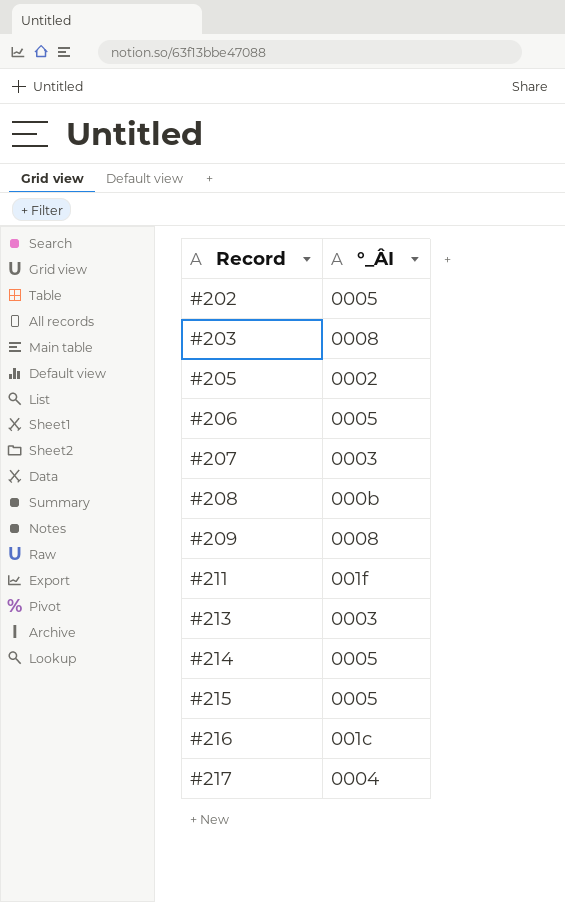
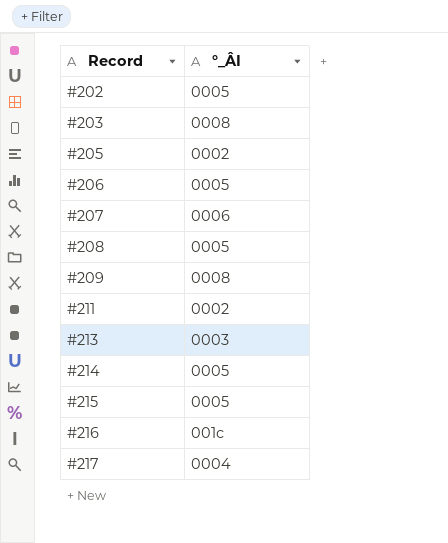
#207 | °_ÂI: 0003 -> 0006
#208 | °_ÂI: 000b -> 0005
#211 | °_ÂI: 001f -> 0002

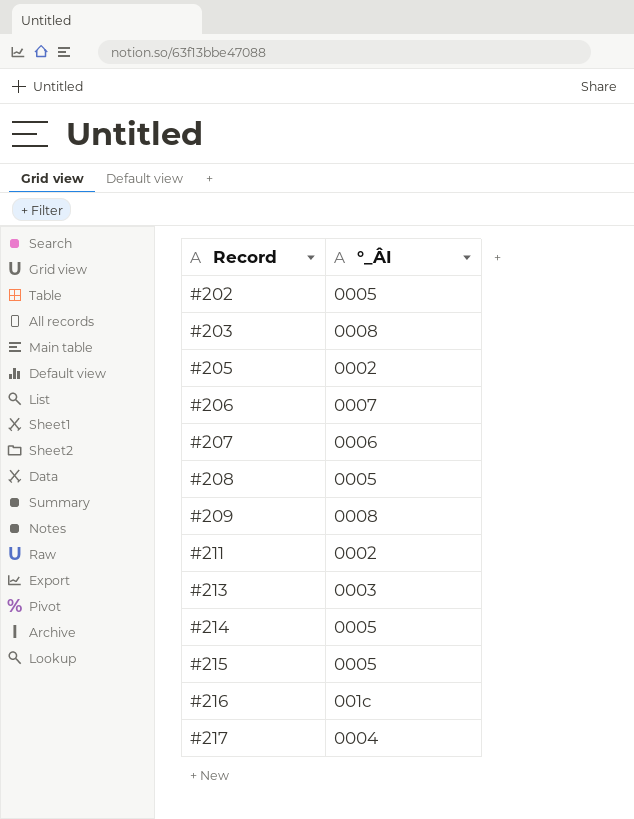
#206 | °_ÂI: 0005 -> 0007

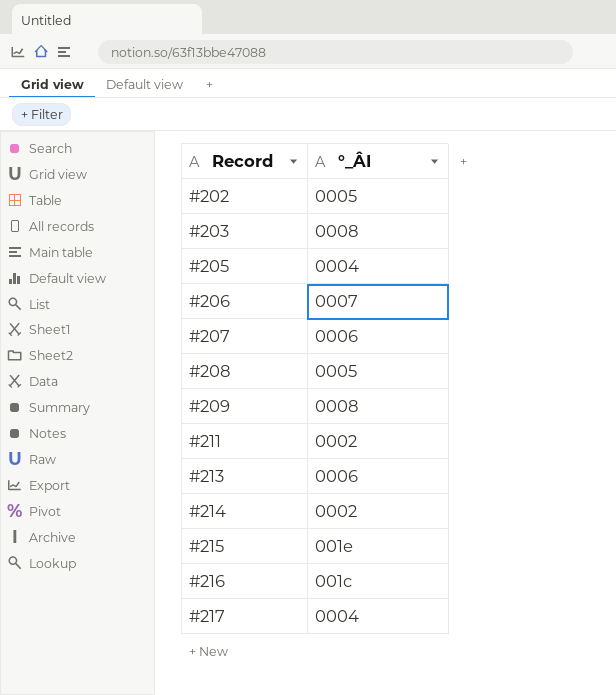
#205 | °_ÂI: 0002 -> 0004
#213 | °_ÂI: 0003 -> 0006
#214 | °_ÂI: 0005 -> 0002
#215 | °_ÂI: 0005 -> 001e

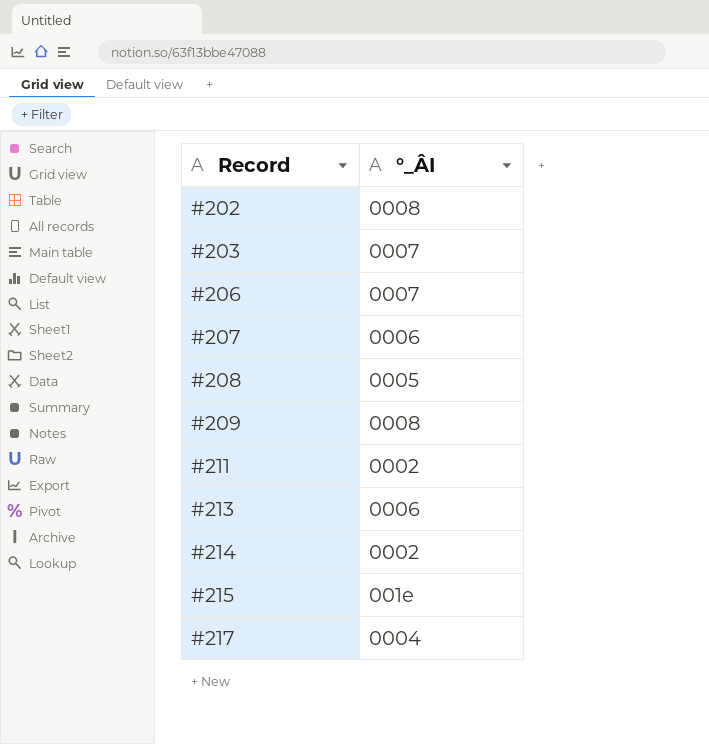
row #205: 0004 -> none
row #216: 001c -> none
#202 | °_ÂI: 0005 -> 0008
#203 | °_ÂI: 0008 -> 0007

